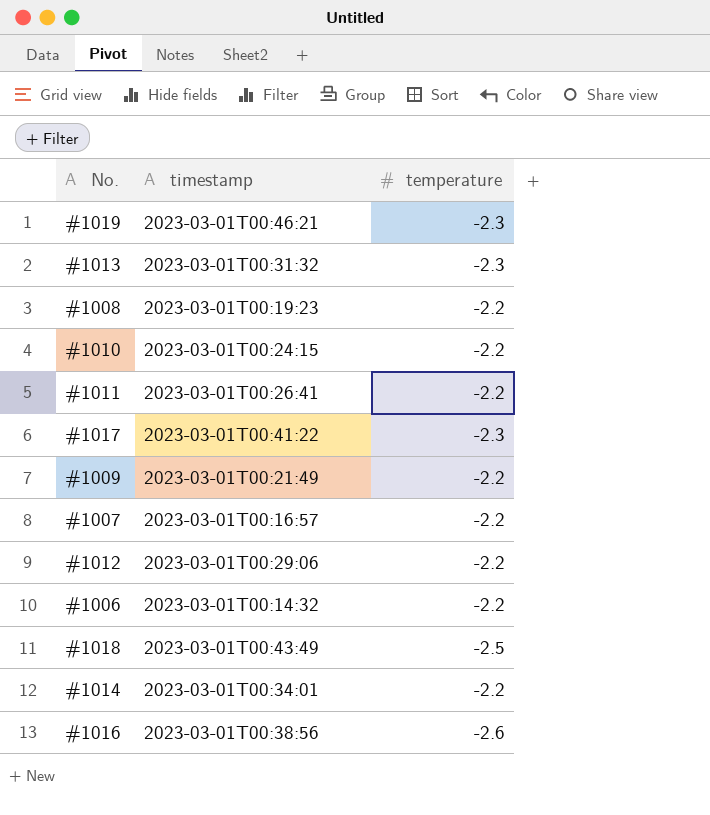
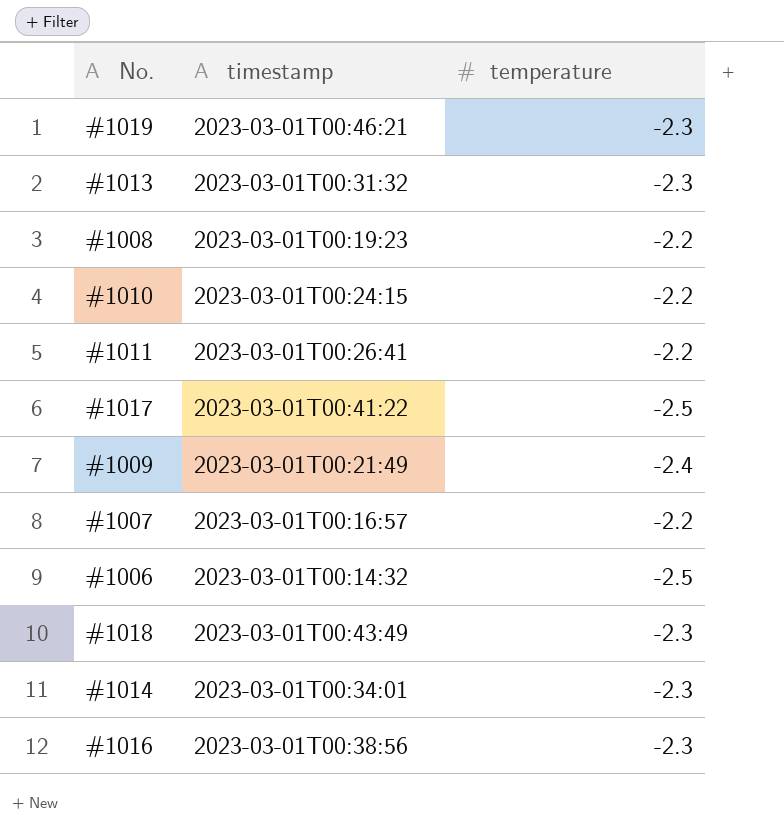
row #1012: 2023-03-01T00:29:06 | -2.2 -> none
#1017 | temperature: -2.3 -> -2.5
#1009 | temperature: -2.2 -> -2.4
#1006 | temperature: -2.2 -> -2.5
#1018 | temperature: -2.5 -> -2.3
#1014 | temperature: -2.2 -> -2.3
#1016 | temperature: -2.6 -> -2.3

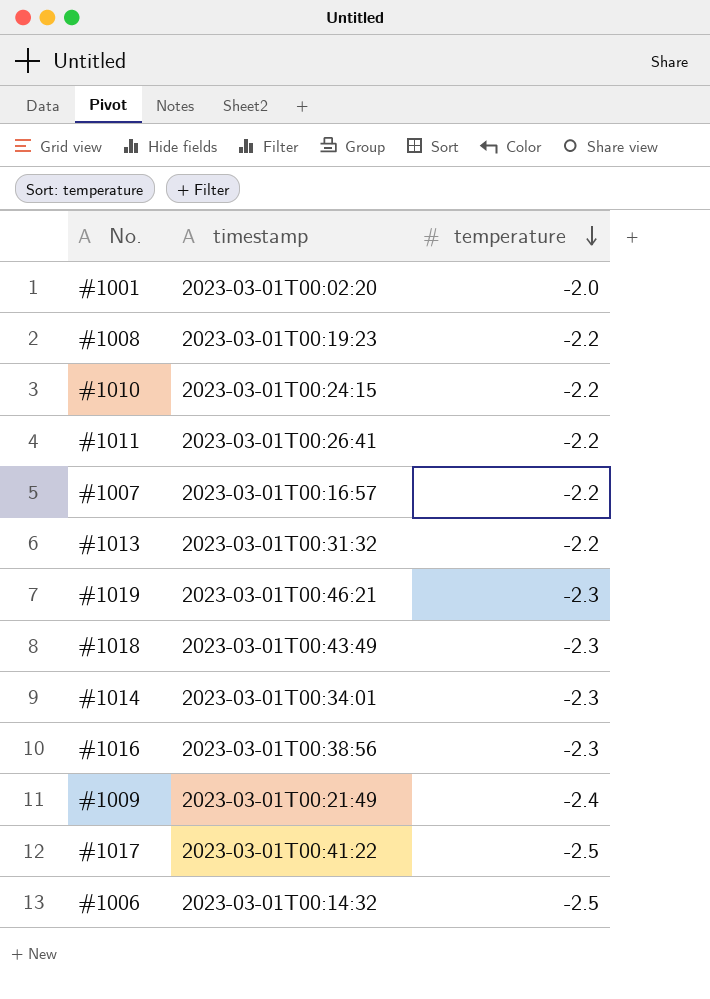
row order: none -> temperature descending
row #1001: none -> 2023-03-01T00:02:20 | -2.0
#1013 | temperature: -2.3 -> -2.2

